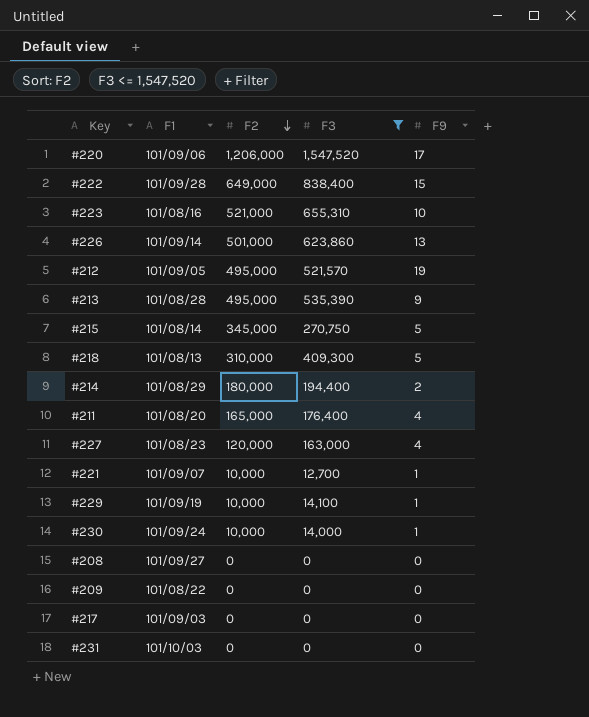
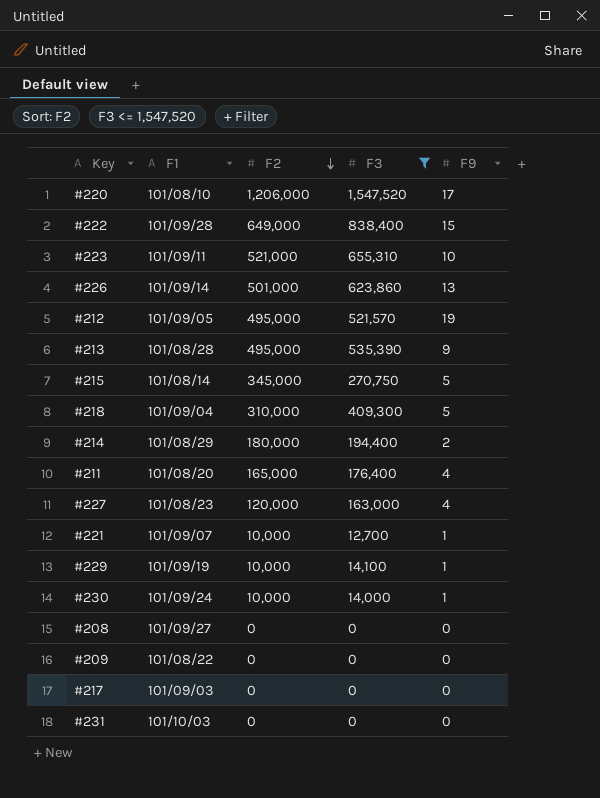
#220 | F1: 101/09/06 -> 101/08/10
#223 | F1: 101/08/16 -> 101/09/11
#218 | F1: 101/08/13 -> 101/09/04

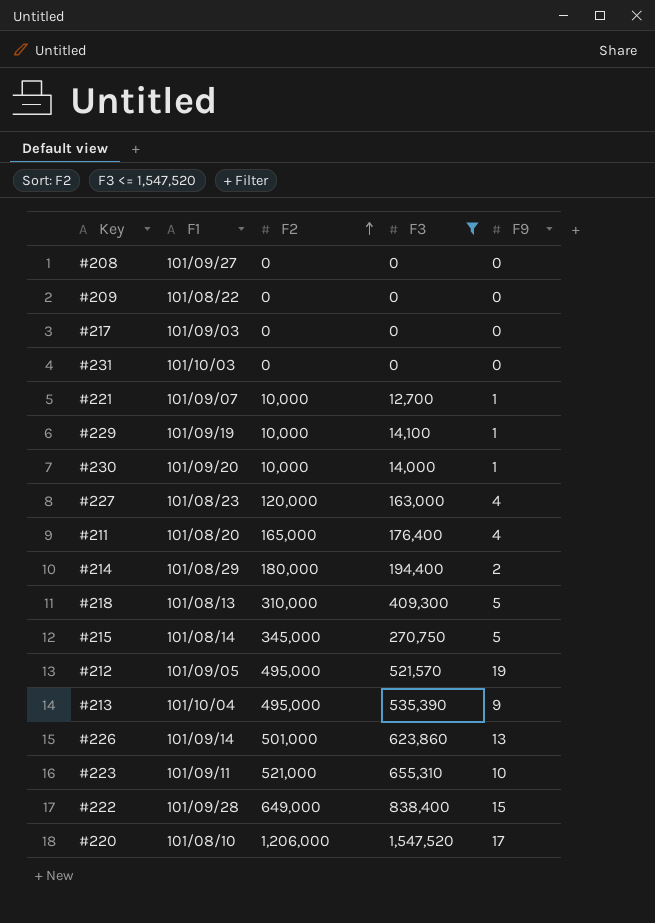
row order: F2 descending -> F2 ascending
#230 | F1: 101/09/24 -> 101/09/20
#218 | F1: 101/09/04 -> 101/08/13
#213 | F1: 101/08/28 -> 101/10/04

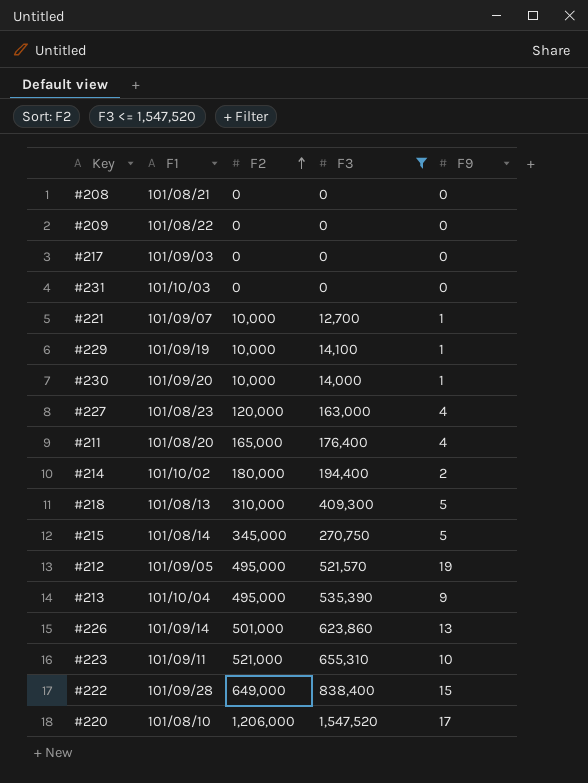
#208 | F1: 101/09/27 -> 101/08/21
#214 | F1: 101/08/29 -> 101/10/02

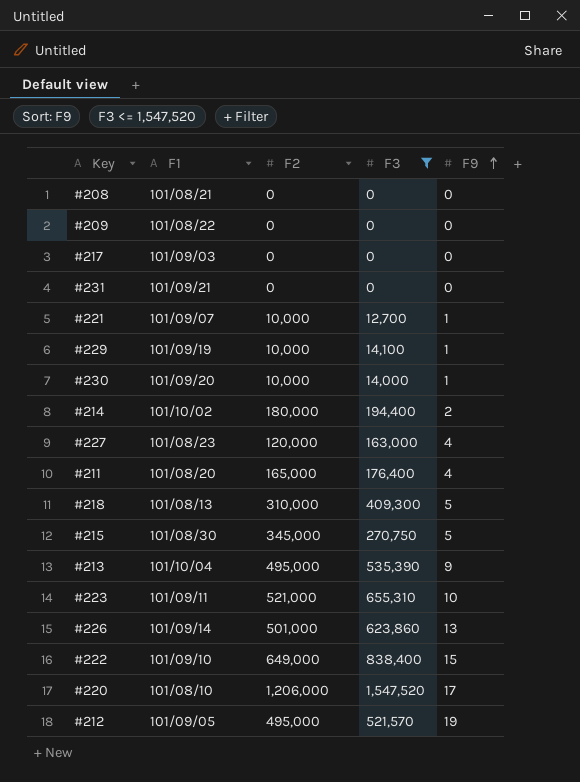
row order: F2 ascending -> F9 ascending
#231 | F1: 101/10/03 -> 101/09/21
#215 | F1: 101/08/14 -> 101/08/30
#222 | F1: 101/09/28 -> 101/09/10

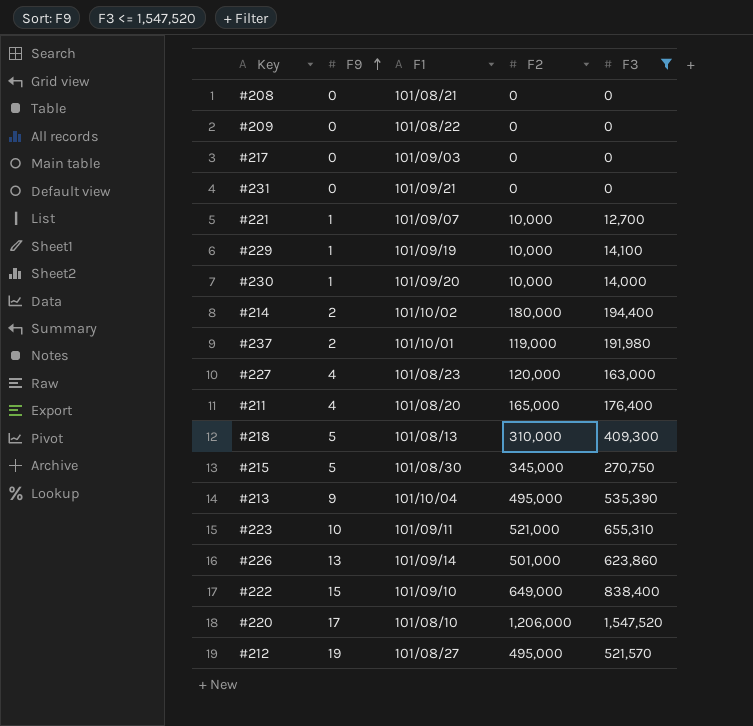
column F9 | position: 5 -> 2
row #237: none -> 2 | 101/10/01 | 119,000 | 191,980
#212 | F1: 101/09/05 -> 101/08/27

